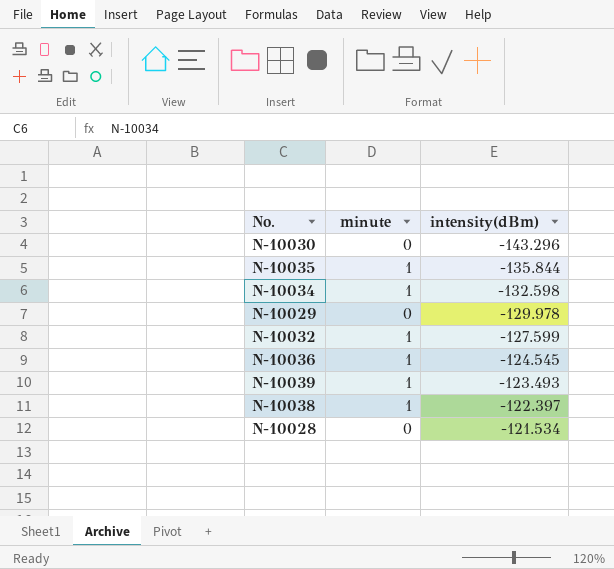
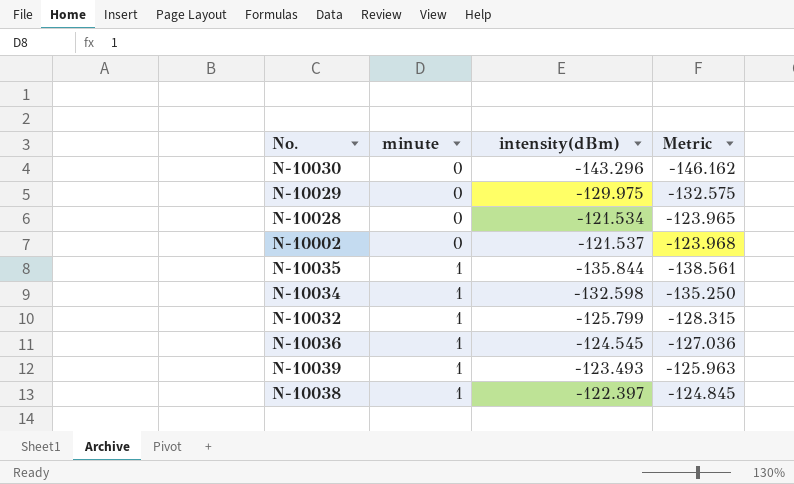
row order: intensity(dBm) ascending -> minute ascending
column Metric | formula: none -> [intensity(dBm)] * 1.02
N-10029 | intensity(dBm): -129.978 -> -129.975
row N-10002: none -> 0 | -121.537 | -123.968
N-10032 | intensity(dBm): -127.599 -> -125.799

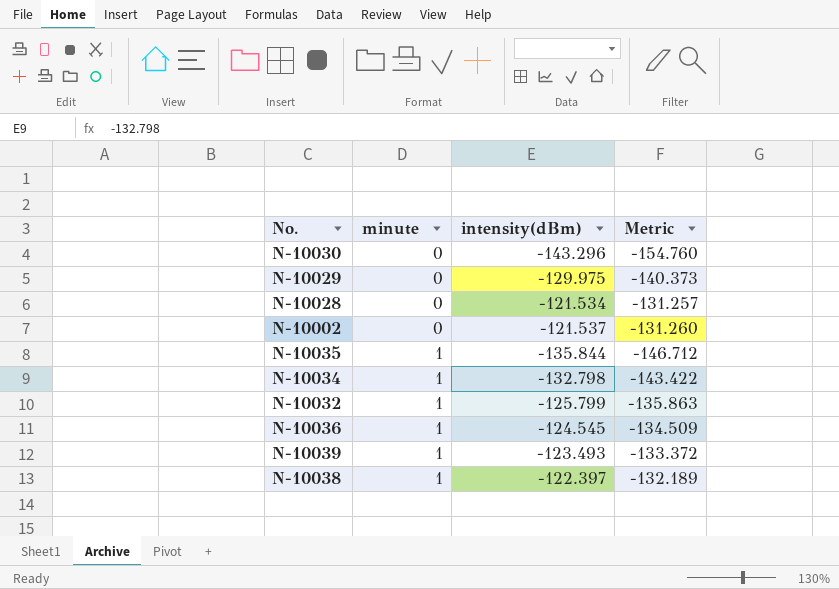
column Metric | formula: [intensity(dBm)] * 1.02 -> [intensity(dBm)] * 1.08
N-10034 | intensity(dBm): -132.598 -> -132.798

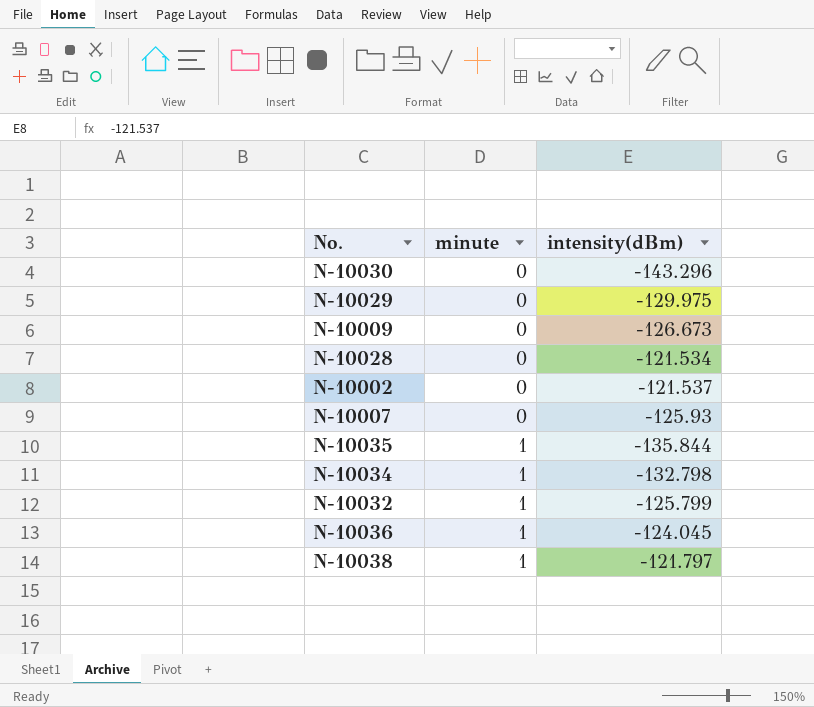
column Metric | formula: [intensity(dBm)] * 1.08 -> none
row N-10039: 1 | -123.493 | -133.372 -> none
row N-10009: none -> 0 | -126.673
row N-10007: none -> 0 | -125.93
N-10036 | intensity(dBm): -124.545 -> -124.045
N-10038 | intensity(dBm): -122.397 -> -121.797

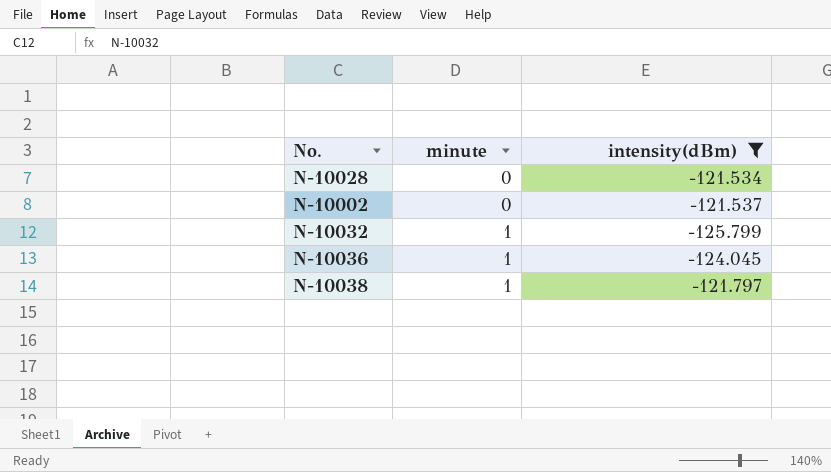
filter: none -> intensity(dBm) >= -125.799

